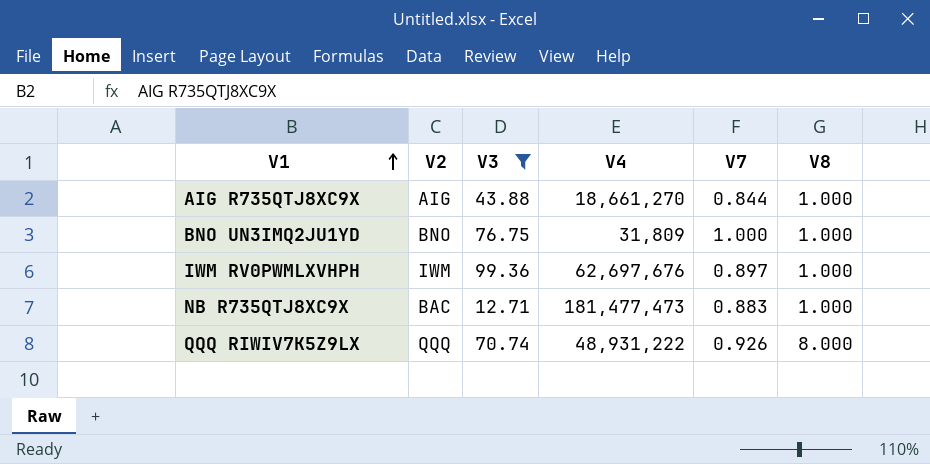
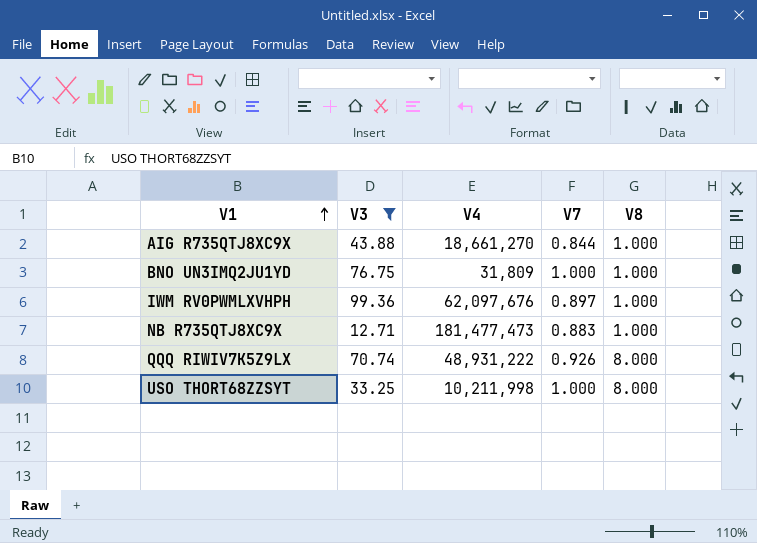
column V2 | position: 2 -> none
IWM RV0PWMLXVHPH | V4: 62,697,676 -> 62,097,676
row USO THORT68ZZSYT: none -> 33.25 | 10,211,998 | 1.000 | 8.000

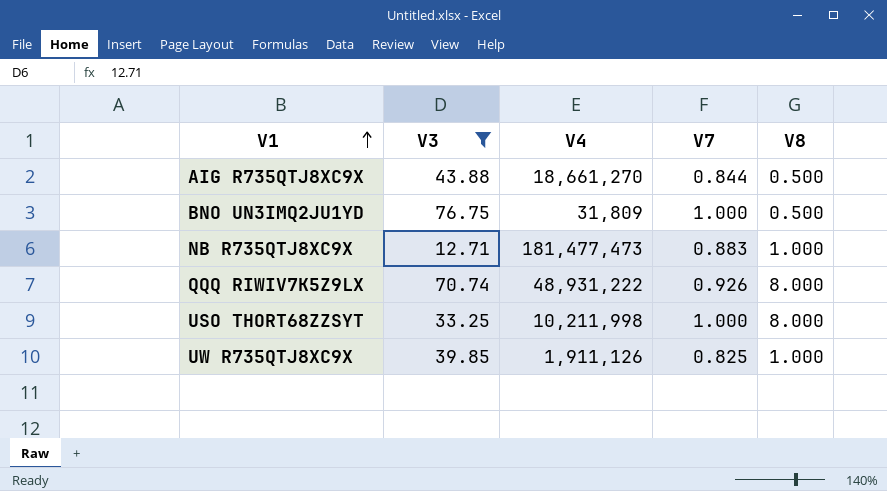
row IWM RV0PWMLXVHPH: 99.36 | 62,097,676 | 0.897 | 1.000 -> none
AIG R735QTJ8XC9X | V8: 1.000 -> 0.500
BNO UN3IMQ2JU1YD | V8: 1.000 -> 0.500
row UW R735QTJ8XC9X: none -> 39.85 | 1,911,126 | 0.825 | 1.000

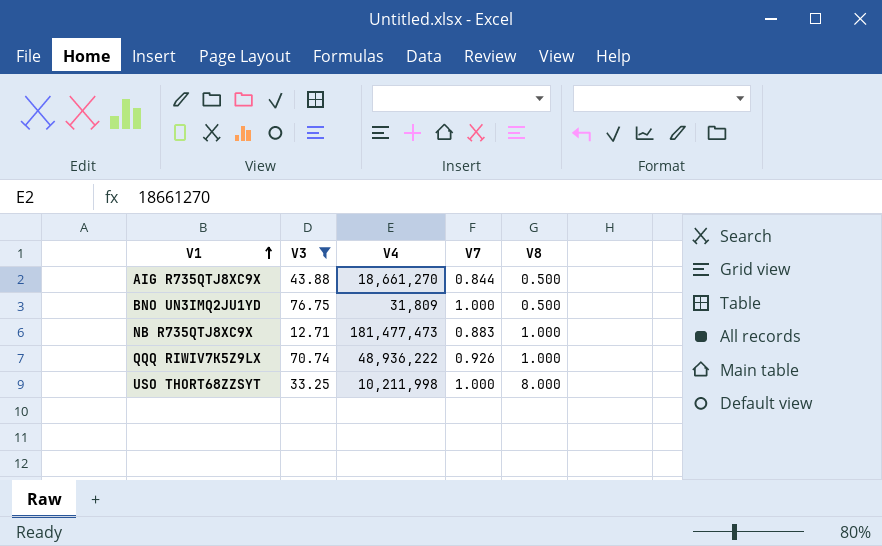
row UW R735QTJ8XC9X: 39.85 | 1,911,126 | 0.825 | 1.000 -> none
QQQ RIWIV7K5Z9LX | V4: 48,931,222 -> 48,936,222
QQQ RIWIV7K5Z9LX | V8: 8.000 -> 1.000

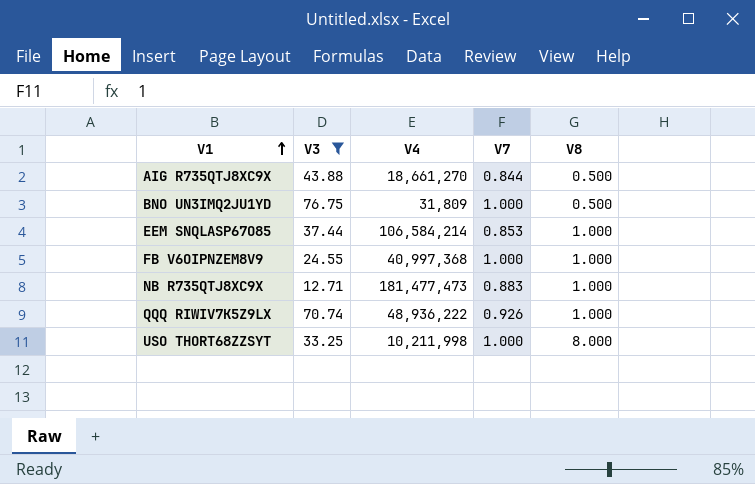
row EEM SNQLASP67O85: none -> 37.44 | 106,584,214 | 0.853 | 1.000
row FB V6OIPNZEM8V9: none -> 24.55 | 40,997,368 | 1.000 | 1.000

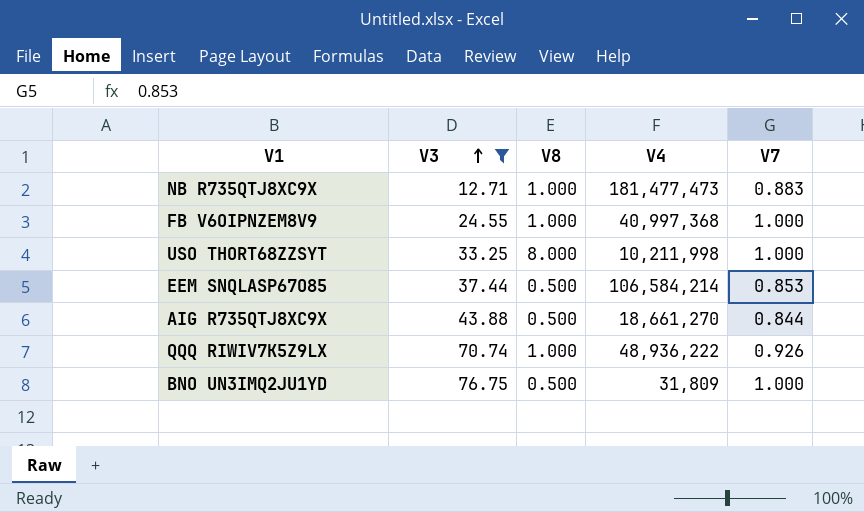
row order: V1 ascending -> V3 ascending
column V8 | position: 5 -> 3
EEM SNQLASP67O85 | V8: 1.000 -> 0.500

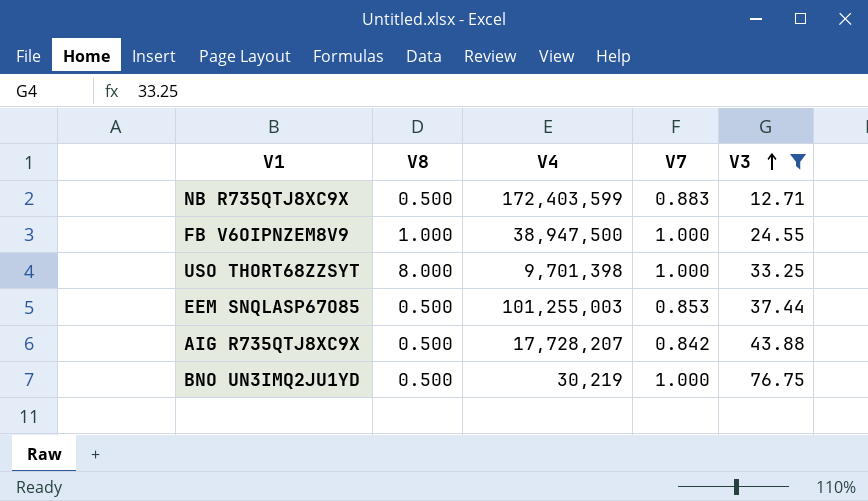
column V3 | position: 2 -> 5
row QQQ RIWIV7K5Z9LX: 70.74 | 1.000 | 48,936,222 | 0.926 -> none
NB R735QTJ8XC9X | V8: 1.000 -> 0.500
NB R735QTJ8XC9X | V4: 181,477,473 -> 172,403,599
FB V6OIPNZEM8V9 | V4: 40,997,368 -> 38,947,500
USO THORT68ZZSYT | V4: 10,211,998 -> 9,701,398
EEM SNQLASP67O85 | V4: 106,584,214 -> 101,255,003
AIG R735QTJ8XC9X | V4: 18,661,270 -> 17,728,207
AIG R735QTJ8XC9X | V7: 0.844 -> 0.842
BNO UN3IMQ2JU1YD | V4: 31,809 -> 30,219

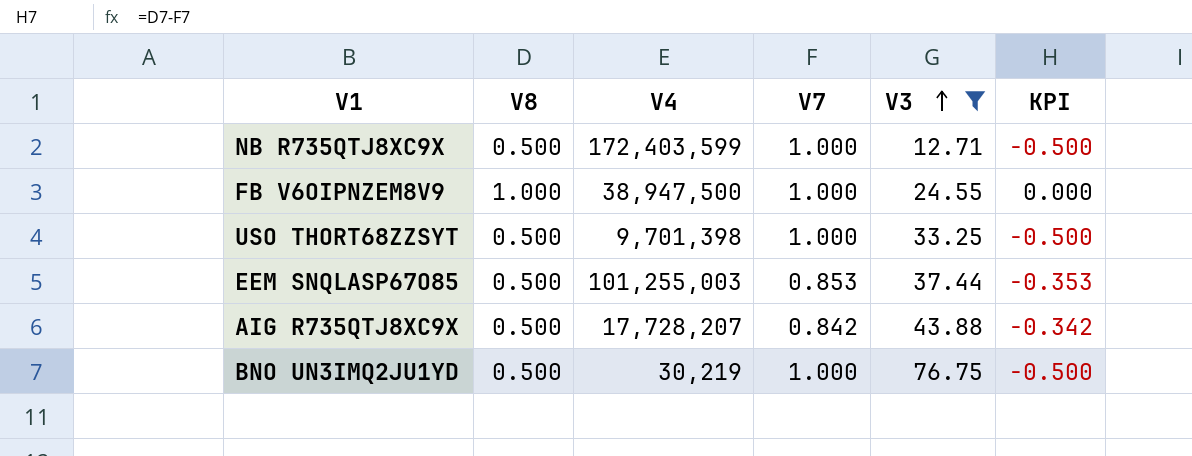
column KPI | formula: none -> [V8] - [V7]
NB R735QTJ8XC9X | V7: 0.883 -> 1.000
USO THORT68ZZSYT | V8: 8.000 -> 0.500

